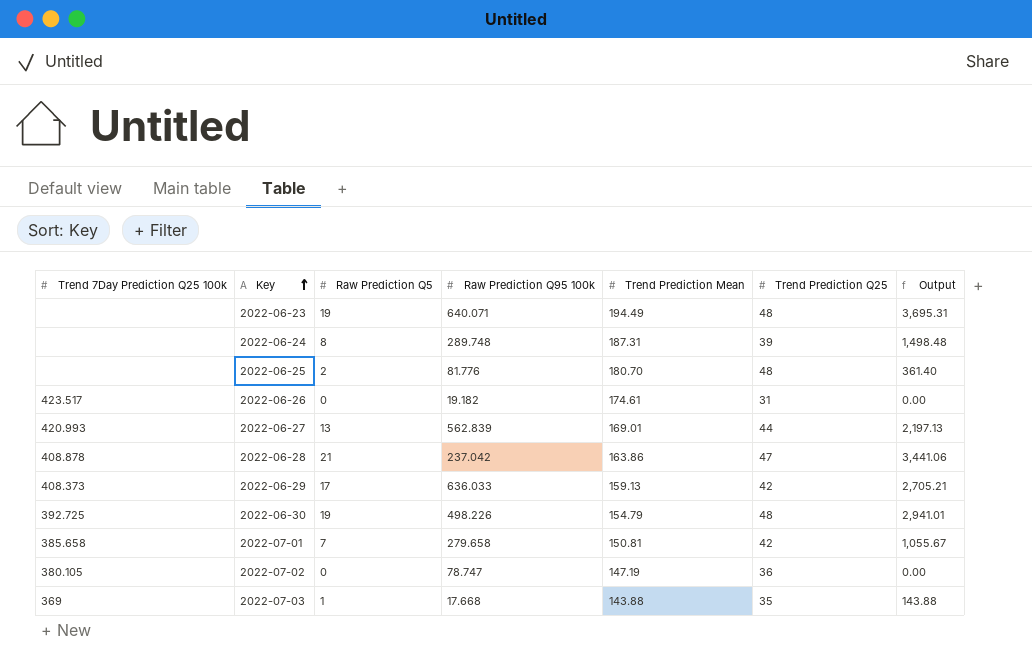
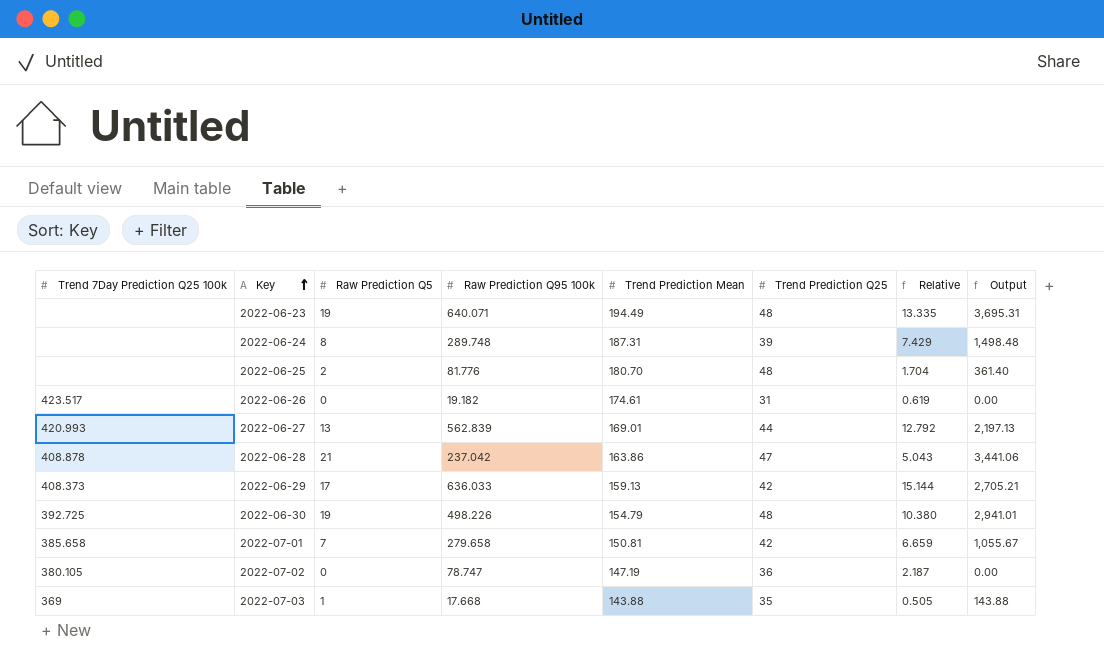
column Relative | formula: none -> [Raw Prediction Q95 100k] / [Trend Prediction Q25]

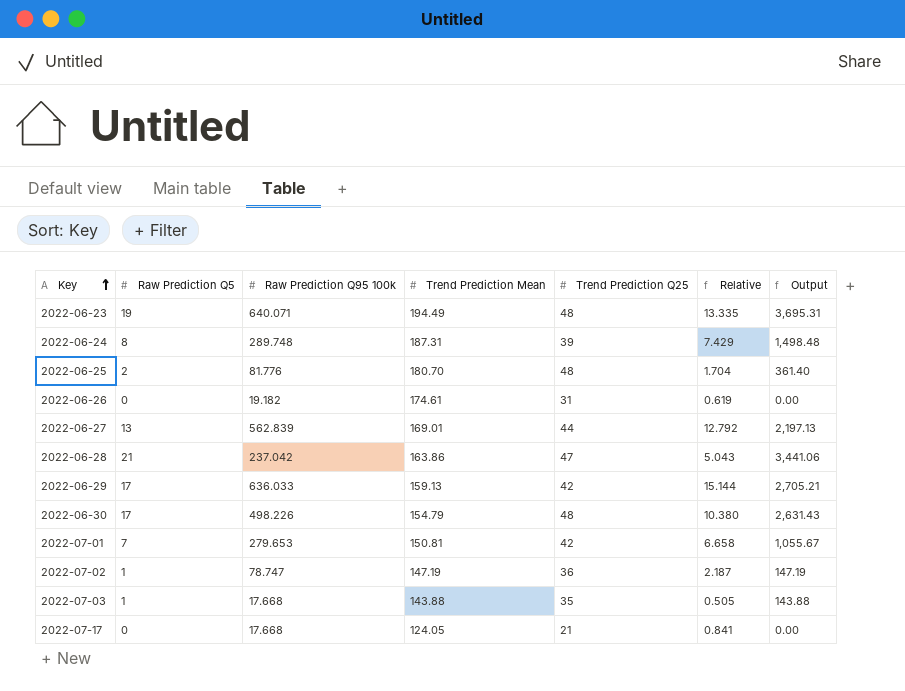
column Trend 7Day Prediction Q25 100k | position: 1 -> none
2022-06-30 | Raw Prediction Q5: 19 -> 17
2022-06-30 | Output: 2,941.01 -> 2,631.43
2022-07-01 | Raw Prediction Q95 100k: 279.658 -> 279.653
2022-07-01 | Relative: 6.659 -> 6.658
2022-07-02 | Raw Prediction Q5: 0 -> 1
2022-07-02 | Output: 0.00 -> 147.19
row 2022-07-17: none -> 0 | 17.668 | 124.05 | 21 | 0.841 | 0.00

